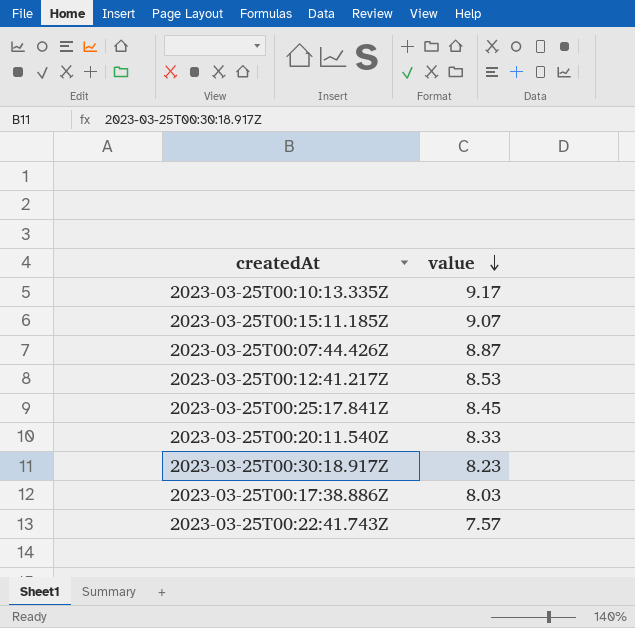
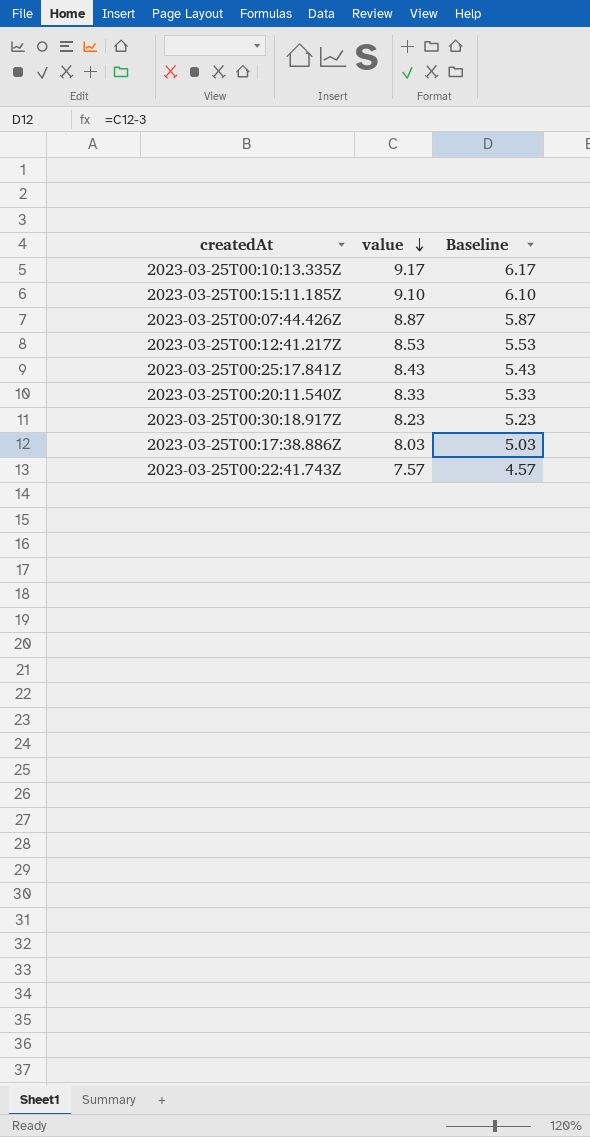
column Baseline | formula: none -> [value] - 3
2023-03-25T00:15:11.185Z | value: 9.07 -> 9.10
2023-03-25T00:25:17.841Z | value: 8.45 -> 8.43

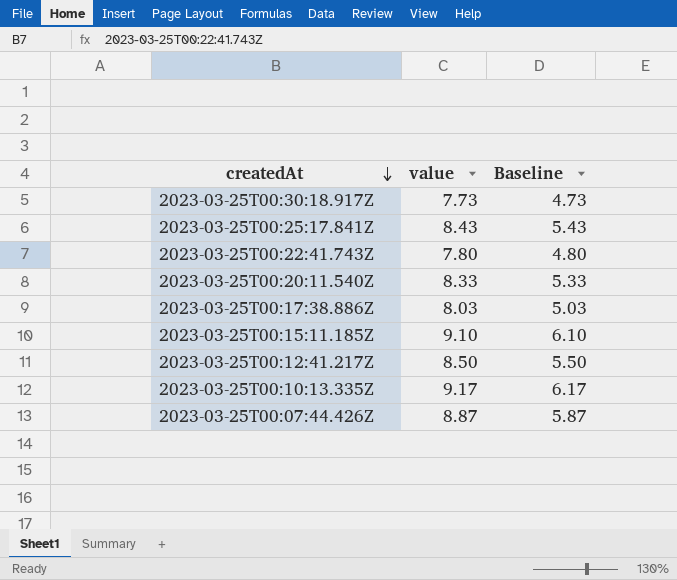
row order: value descending -> createdAt descending
2023-03-25T00:30:18.917Z | value: 8.23 -> 7.73
2023-03-25T00:30:18.917Z | Baseline: 5.23 -> 4.73
2023-03-25T00:22:41.743Z | value: 7.57 -> 7.80
2023-03-25T00:22:41.743Z | Baseline: 4.57 -> 4.80
2023-03-25T00:12:41.217Z | value: 8.53 -> 8.50
2023-03-25T00:12:41.217Z | Baseline: 5.53 -> 5.50

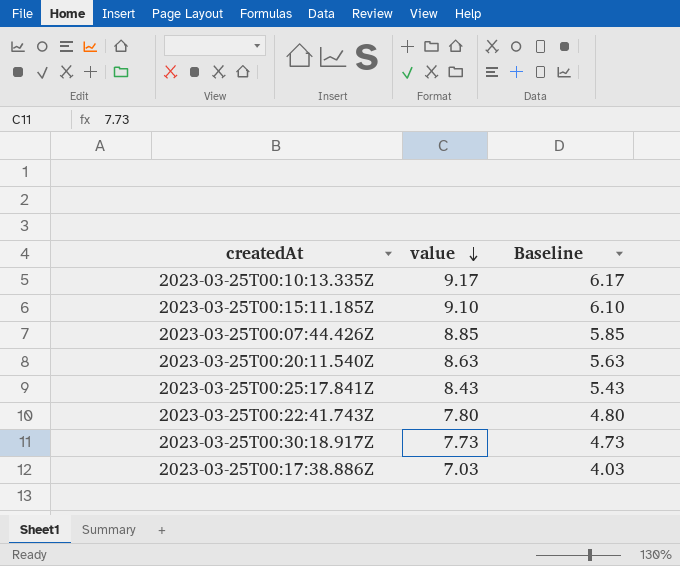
row order: createdAt descending -> value descending
row 2023-03-25T00:12:41.217Z: 8.50 | 5.50 -> none
2023-03-25T00:07:44.426Z | value: 8.87 -> 8.85
2023-03-25T00:07:44.426Z | Baseline: 5.87 -> 5.85
2023-03-25T00:20:11.540Z | value: 8.33 -> 8.63
2023-03-25T00:20:11.540Z | Baseline: 5.33 -> 5.63
2023-03-25T00:17:38.886Z | value: 8.03 -> 7.03
2023-03-25T00:17:38.886Z | Baseline: 5.03 -> 4.03

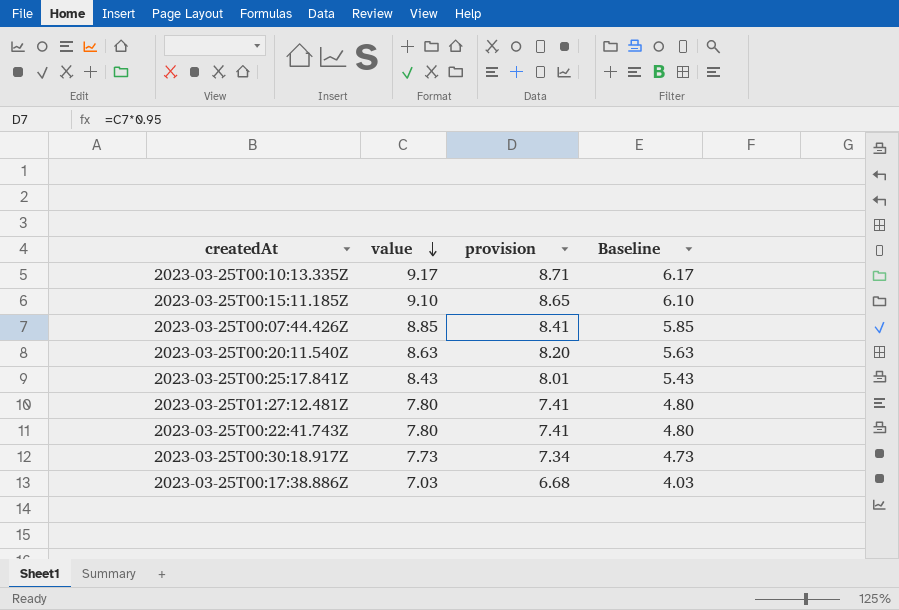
column provision | formula: none -> [value] * 0.95
row 2023-03-25T01:27:12.481Z: none -> 7.80 | 7.41 | 4.80

